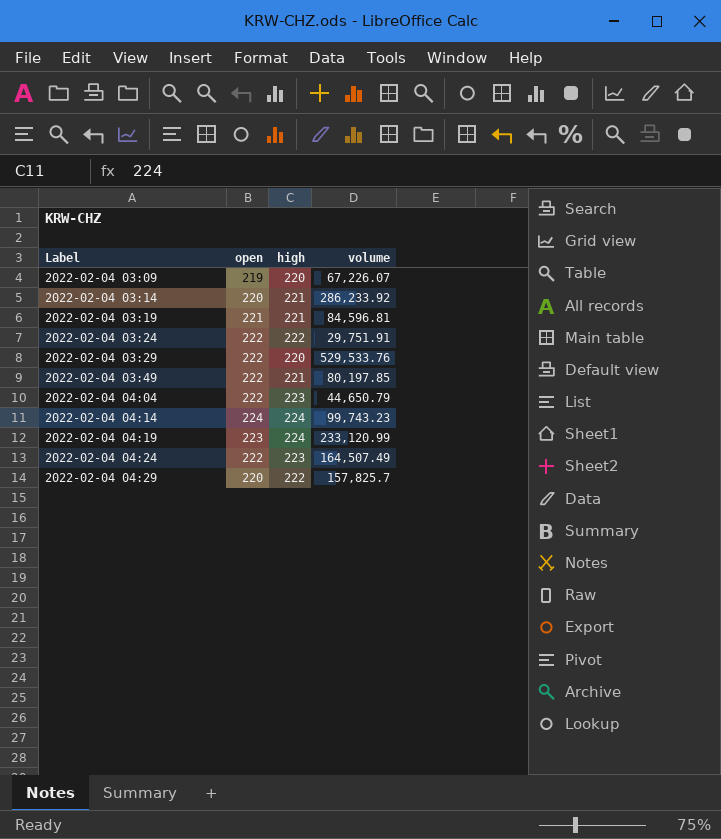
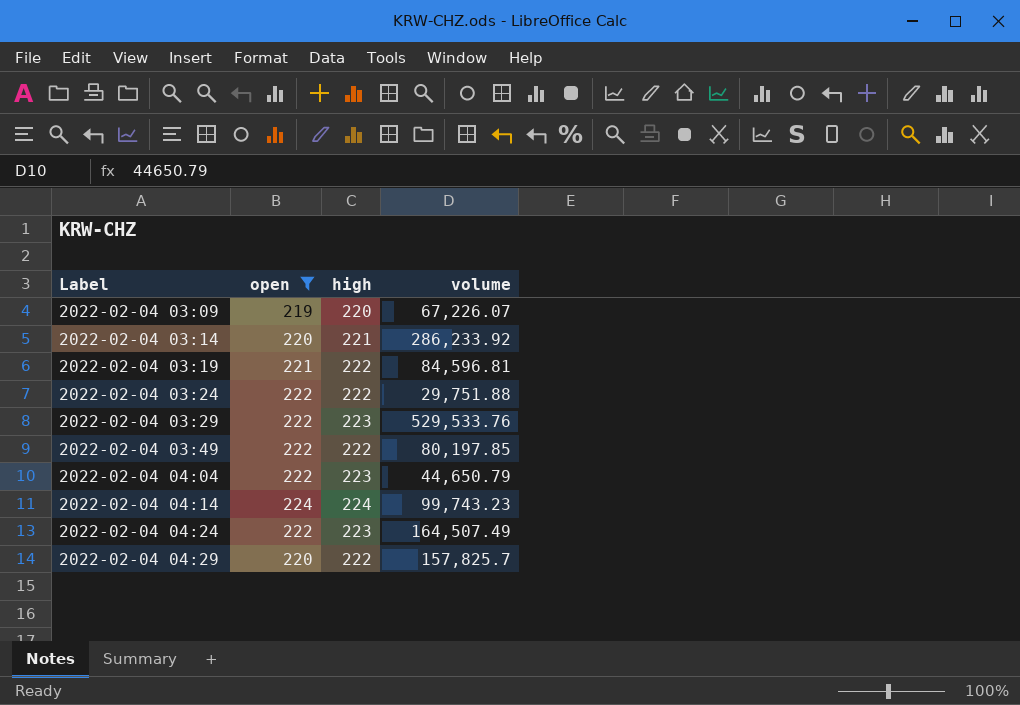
filter: none -> open != 223
2022-02-04 03:19 | high: 221 -> 222
2022-02-04 03:24 | volume: 29,751.91 -> 29,751.88
2022-02-04 03:29 | high: 220 -> 223
2022-02-04 03:49 | high: 221 -> 222

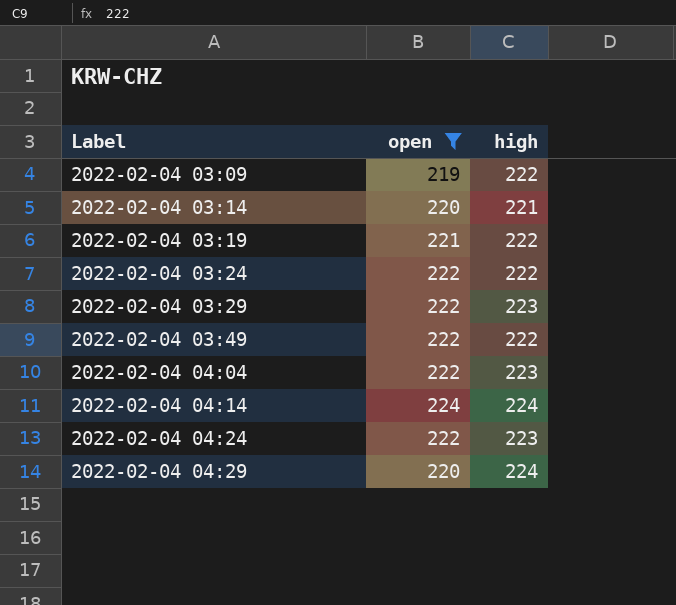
column volume | position: 4 -> none
2022-02-04 03:09 | high: 220 -> 222
2022-02-04 04:29 | high: 222 -> 224

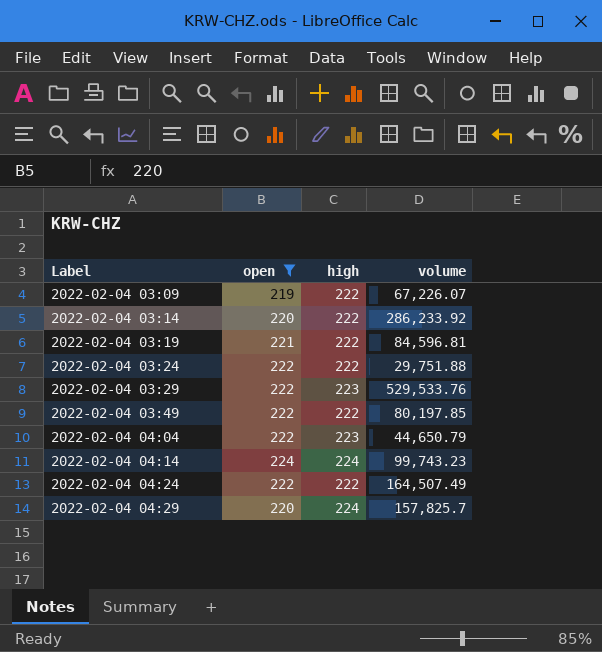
column volume | position: none -> 4
2022-02-04 03:14 | high: 221 -> 222
2022-02-04 04:24 | high: 223 -> 222

